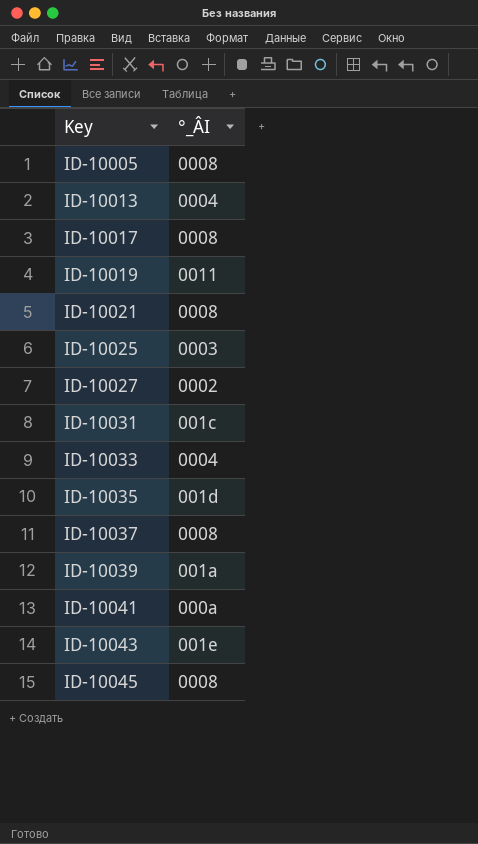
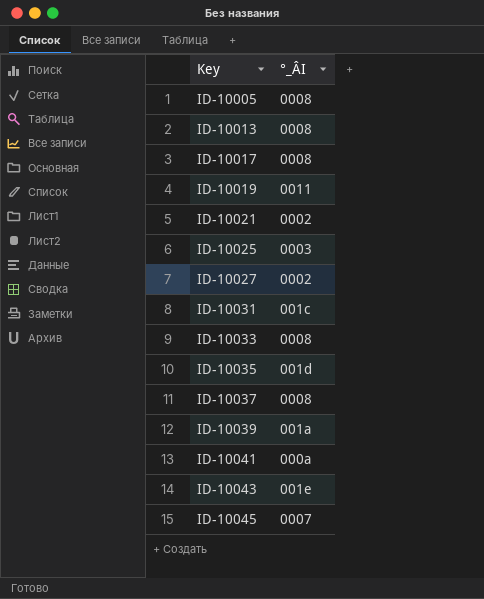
ID-10013 | °_ÂI: 0004 -> 0008
ID-10021 | °_ÂI: 0008 -> 0002
ID-10033 | °_ÂI: 0004 -> 0008
ID-10045 | °_ÂI: 0008 -> 0007

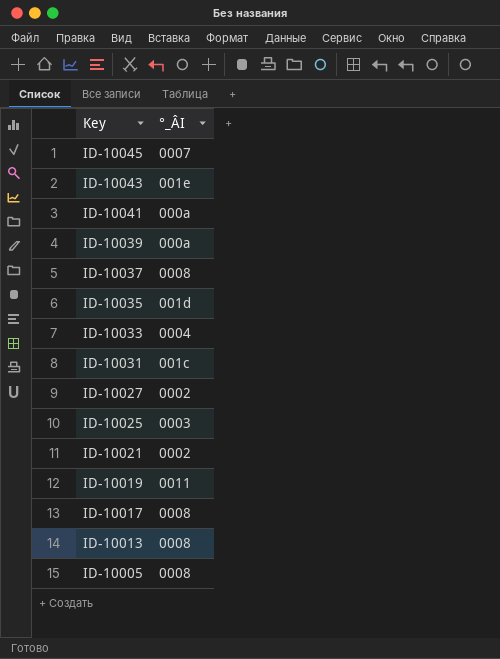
row order: Key ascending -> Key descending
ID-10039 | °_ÂI: 001a -> 000a
ID-10033 | °_ÂI: 0008 -> 0004

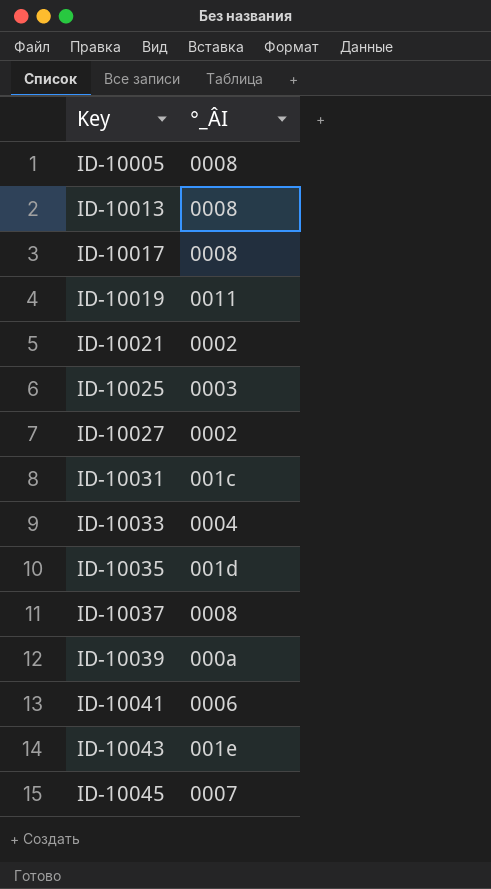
row order: Key descending -> Key ascending
ID-10041 | °_ÂI: 000a -> 0006

